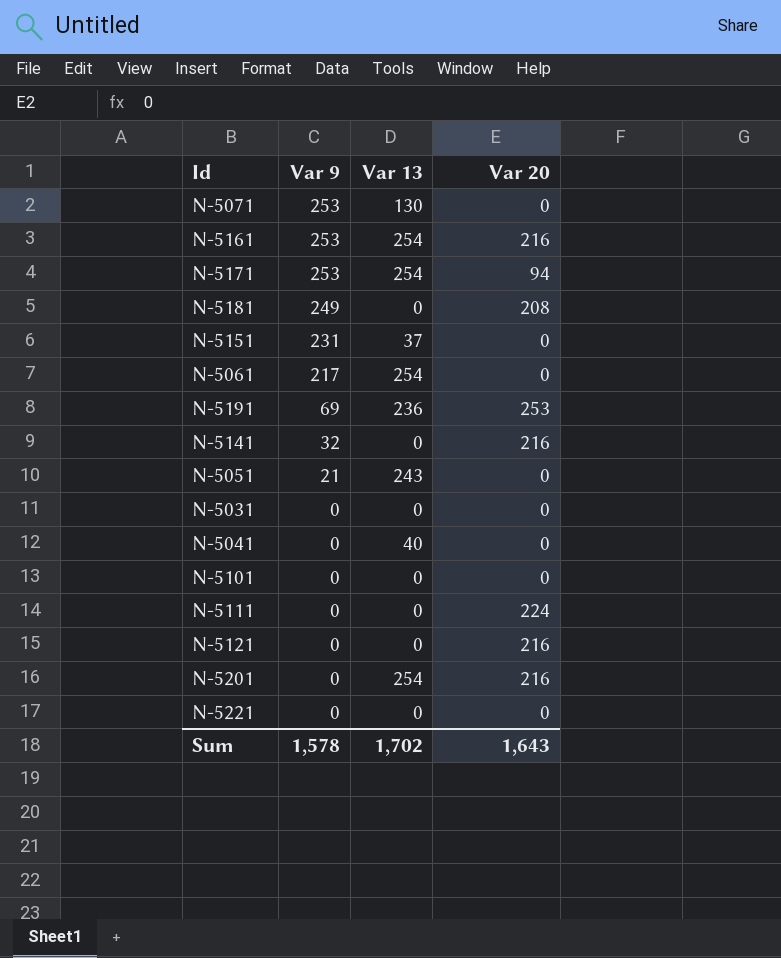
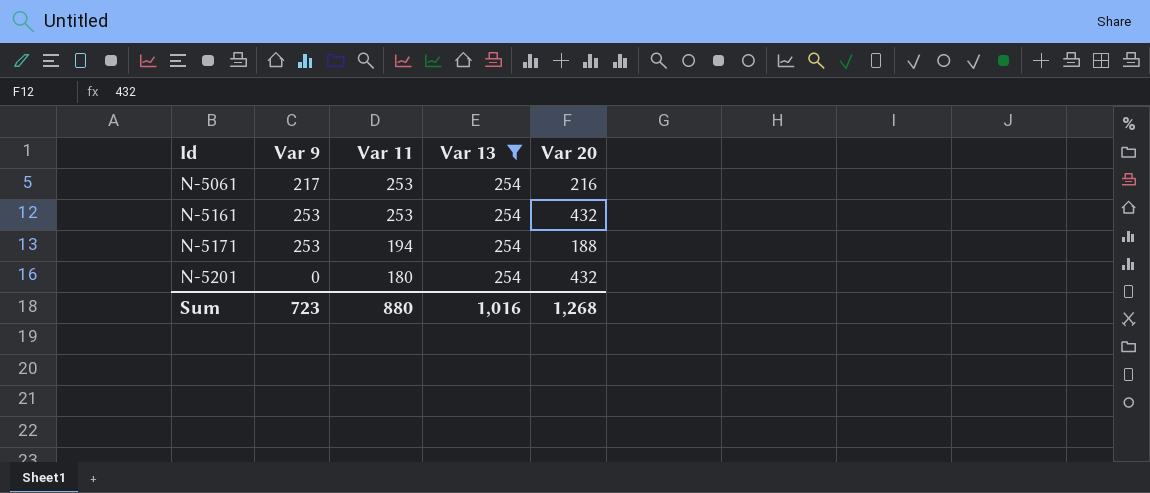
filter: none -> Var 13 = 254
row order: Var 9 descending -> Id ascending
column Var 11 | position: none -> 3
N-5061 | Var 20: 0 -> 216
N-5161 | Var 20: 216 -> 432
N-5171 | Var 20: 94 -> 188
N-5201 | Var 20: 216 -> 432
Sum | Var 9: 1,578 -> 723
Sum | Var 13: 1,702 -> 1,016
Sum | Var 20: 1,643 -> 1,268

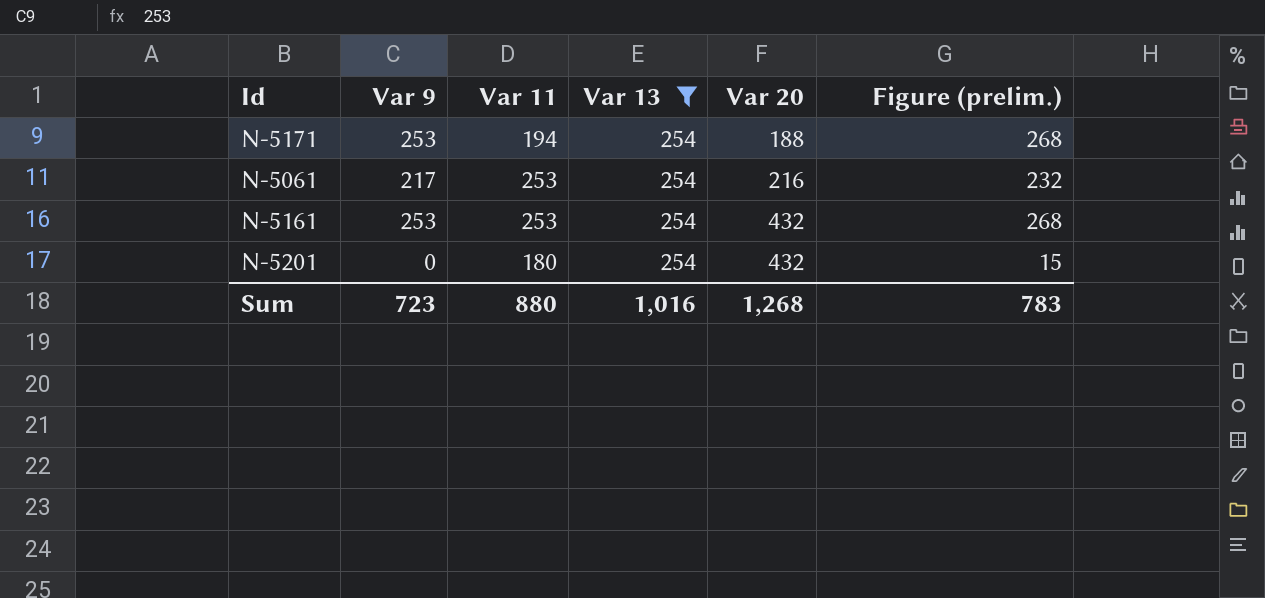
row order: Id ascending -> Var 20 ascending
column Figure (prelim.) | formula: none -> [Var 9] + 15

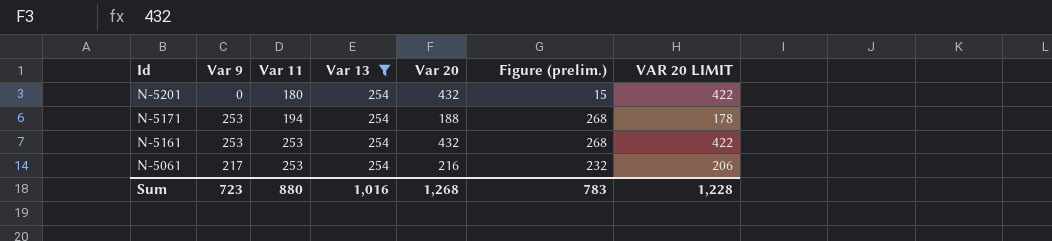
row order: Var 20 ascending -> Id descending
column VAR 20 LIMIT | formula: none -> [Var 20] - 10

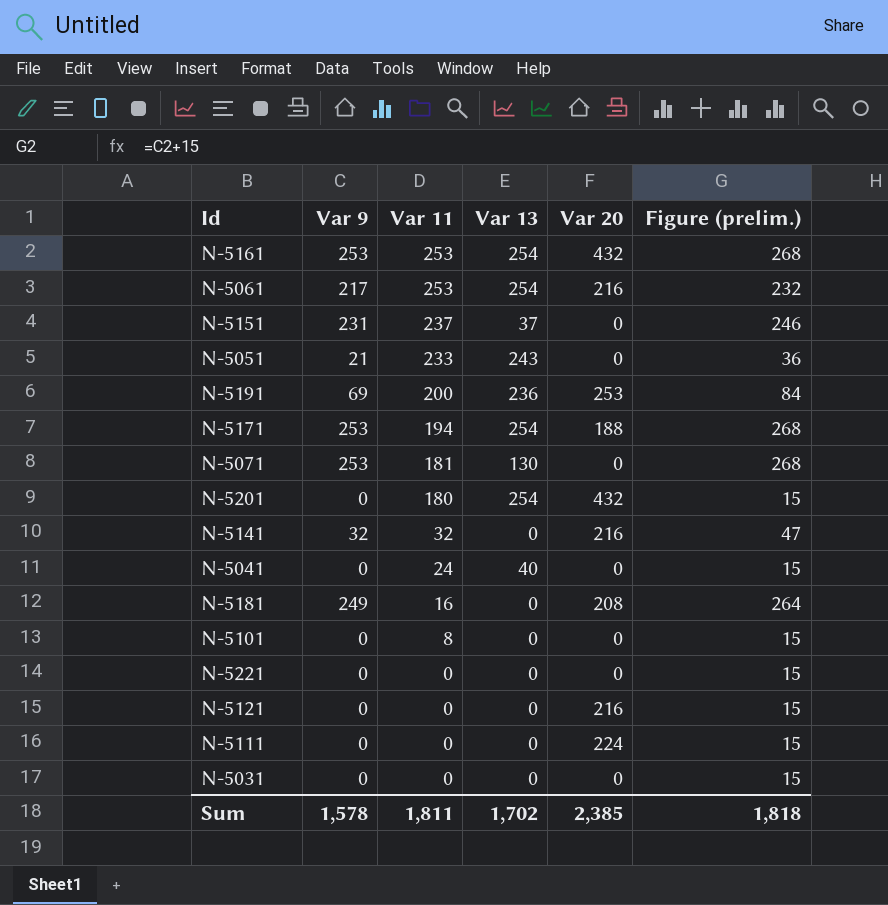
filter: Var 13 = 254 -> none
row order: Id descending -> Var 11 descending
column VAR 20 LIMIT | formula: [Var 20] - 10 -> none
Sum | Var 9: 723 -> 1,578
Sum | Var 11: 880 -> 1,811
Sum | Var 13: 1,016 -> 1,702
Sum | Var 20: 1,268 -> 2,385
Sum | Figure (prelim.): 783 -> 1,818

